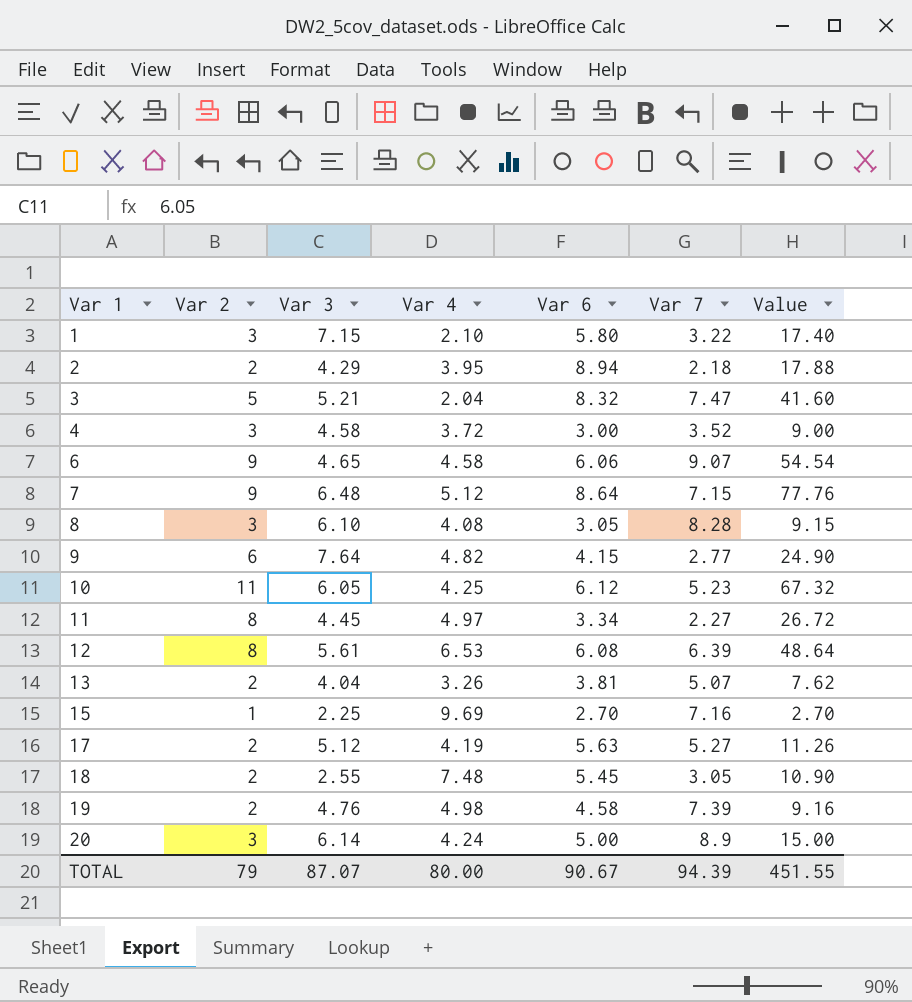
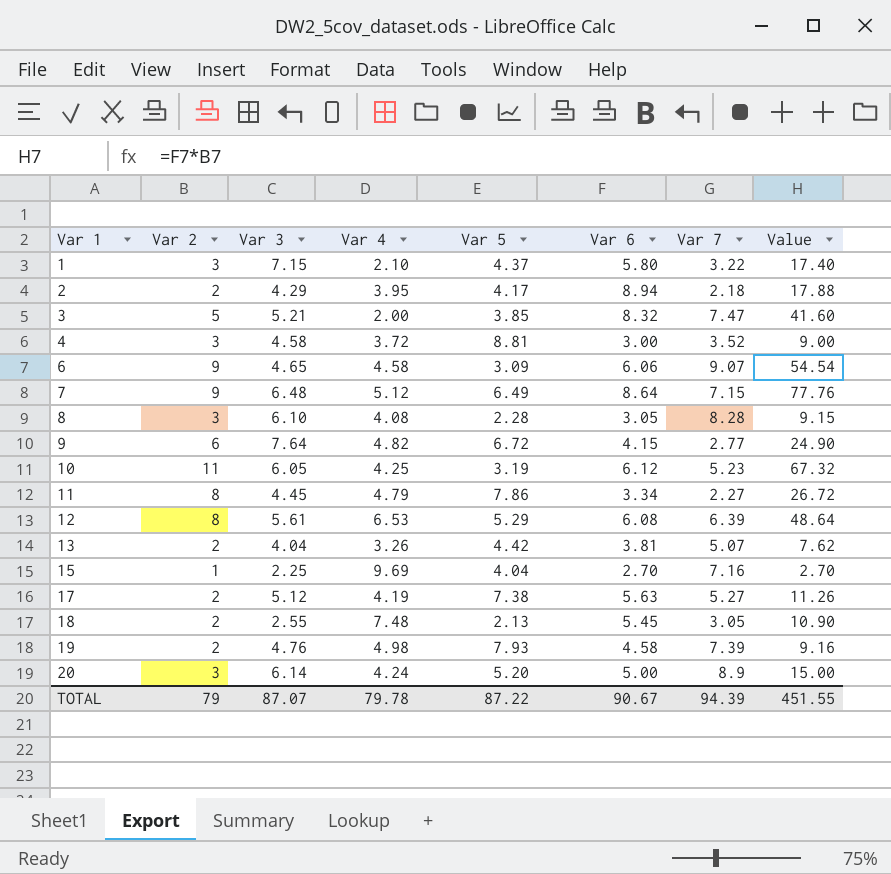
column Var 5 | position: none -> 5
3 | Var 4: 2.04 -> 2.00
11 | Var 4: 4.97 -> 4.79
TOTAL | Var 4: 80.00 -> 79.78

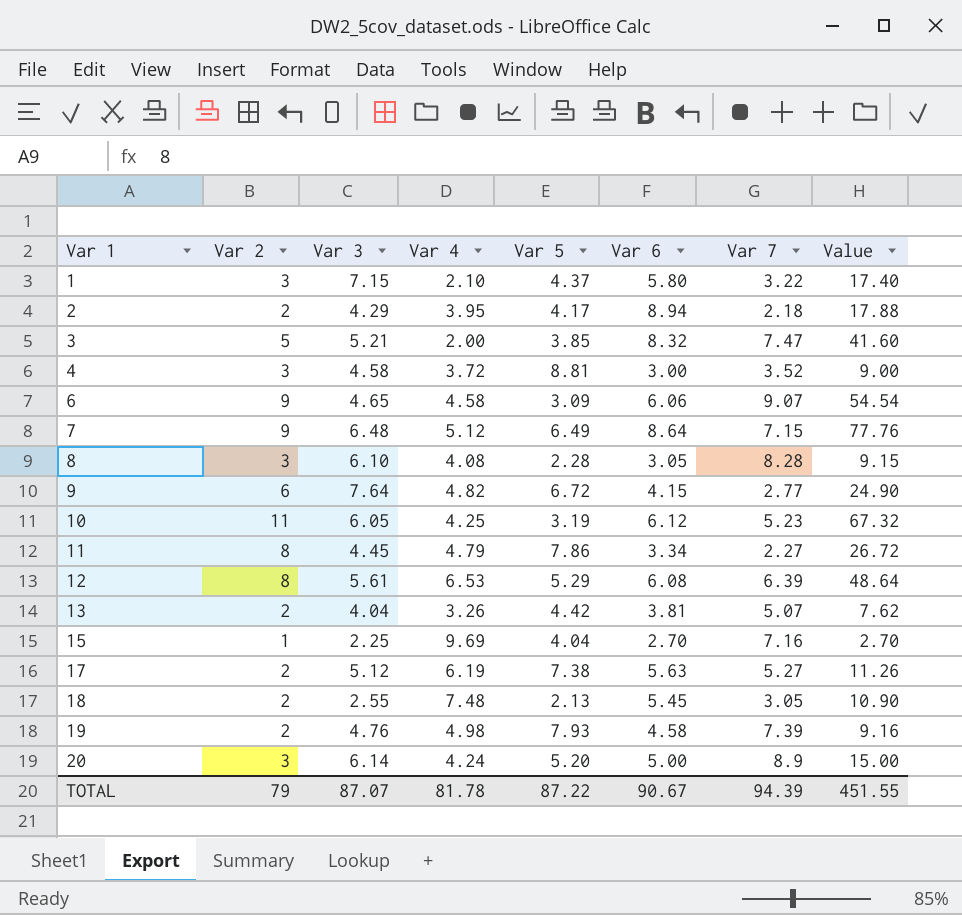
17 | Var 4: 4.19 -> 6.19
TOTAL | Var 4: 79.78 -> 81.78

